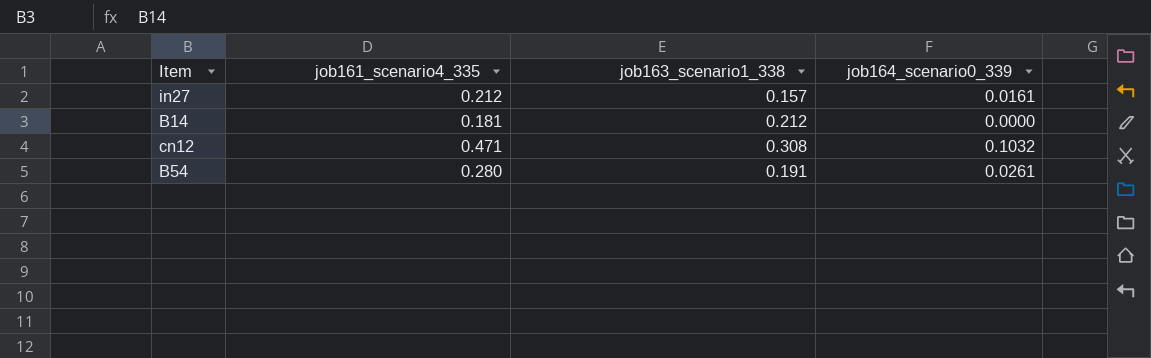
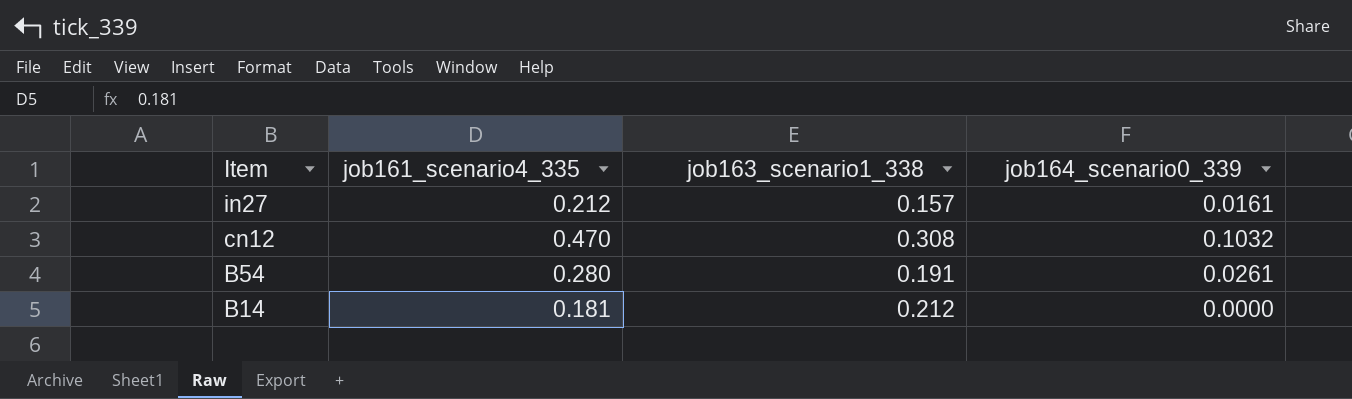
row order: none -> Item descending
cn12 | job161_scenario4_335: 0.471 -> 0.470

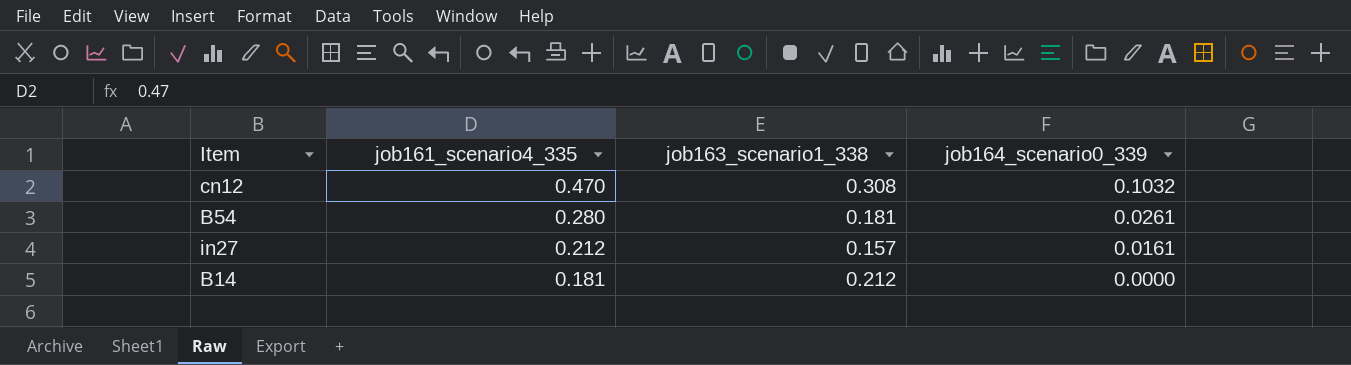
row order: Item descending -> job161_scenario4_335 descending
B54 | job163_scenario1_338: 0.191 -> 0.181

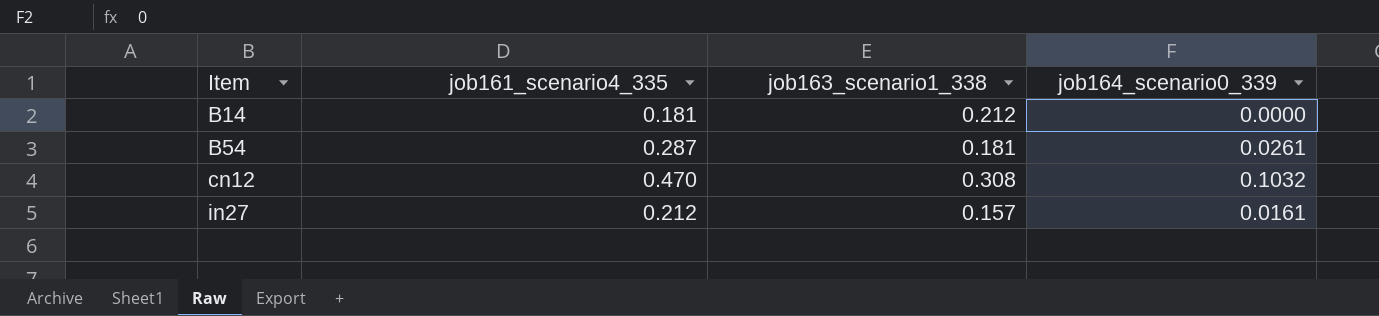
row order: job161_scenario4_335 descending -> Item ascending
B54 | job161_scenario4_335: 0.280 -> 0.287

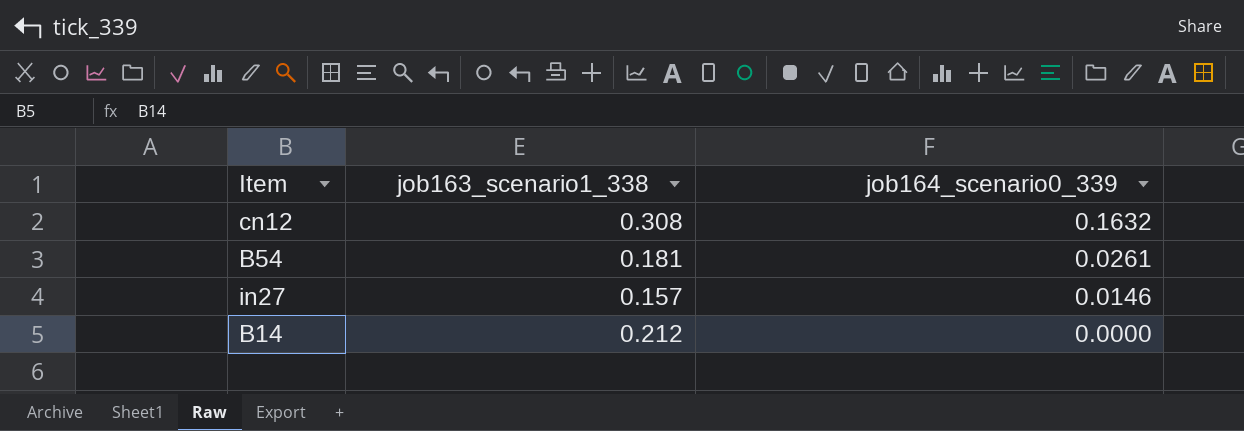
row order: Item ascending -> job164_scenario0_339 descending
column job161_scenario4_335 | position: 2 -> none
cn12 | job164_scenario0_339: 0.1032 -> 0.1632
in27 | job164_scenario0_339: 0.0161 -> 0.0146

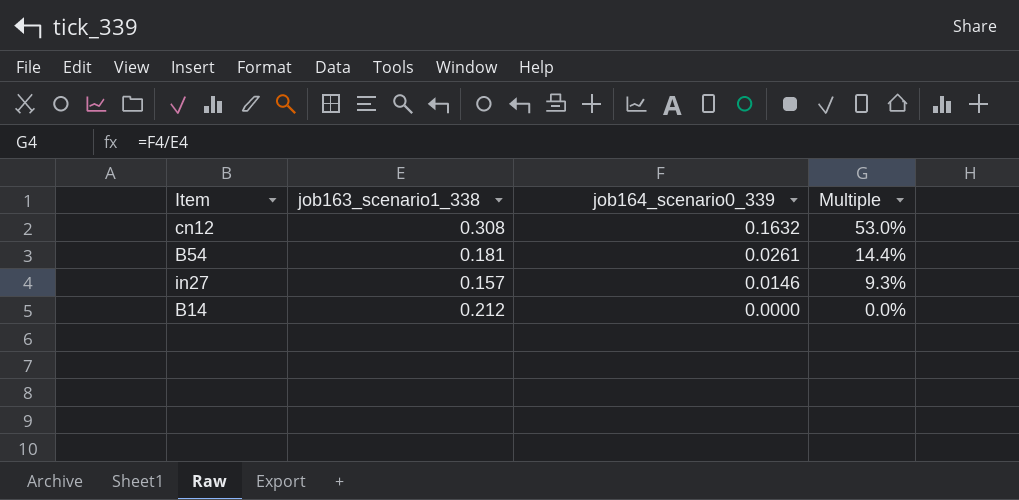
column Multiple | formula: none -> [job164_scenario0_339] / [job163_scenario1_338]

